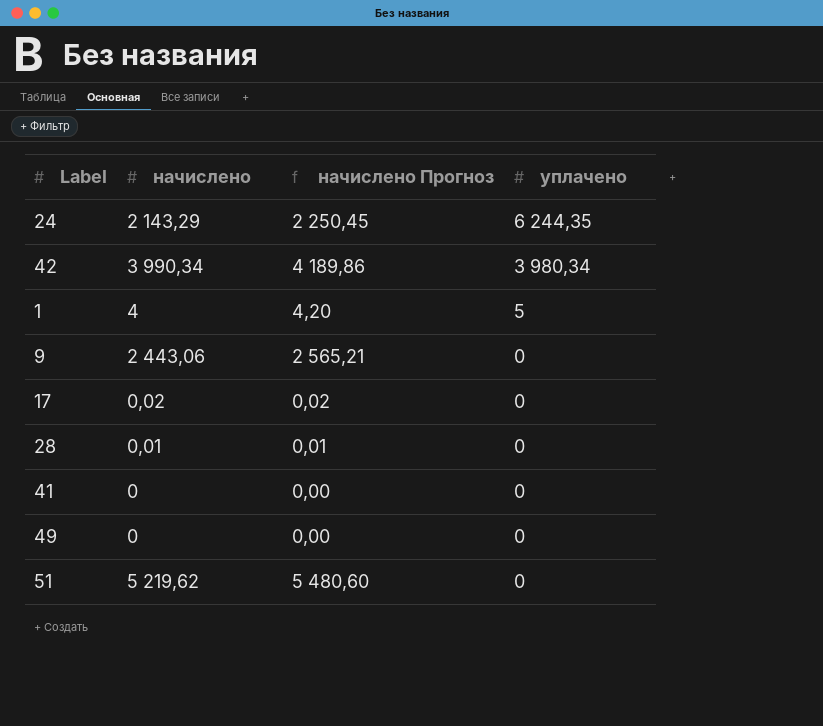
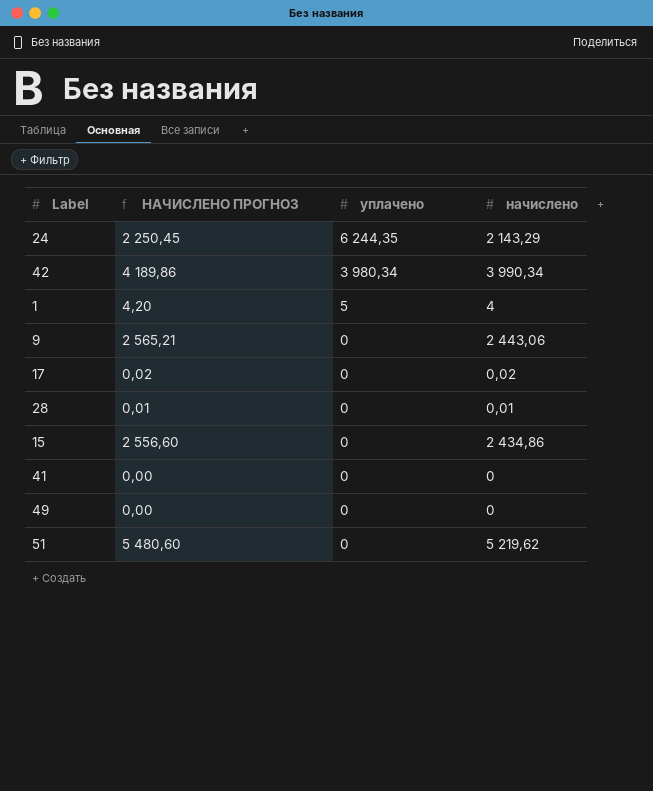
column name: начислено Прогноз -> НАЧИСЛЕНО ПРОГНОЗ
column начислено | position: 2 -> 4
row 15: none -> 2 556,60 | 0 | 2 434,86

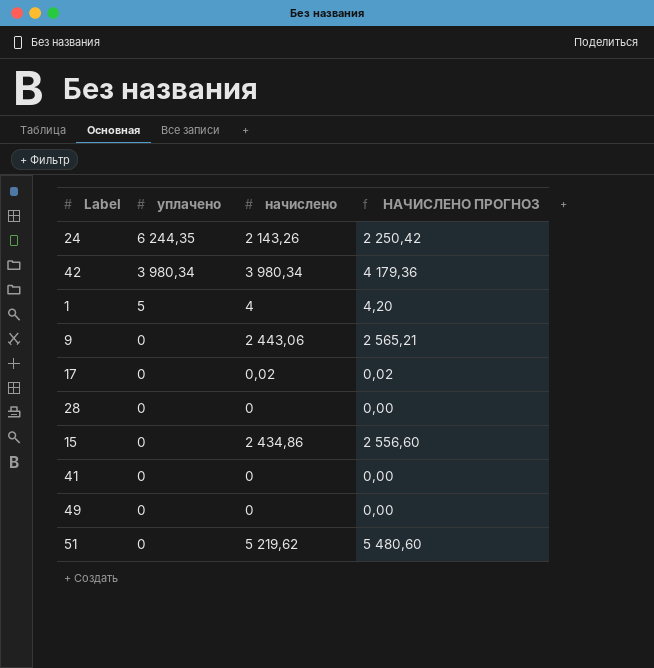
column НАЧИСЛЕНО ПРОГНОЗ | position: 2 -> 4
24 | начислено: 2 143,29 -> 2 143,26
24 | НАЧИСЛЕНО ПРОГНОЗ: 2 250,45 -> 2 250,42
42 | начислено: 3 990,34 -> 3 980,34
42 | НАЧИСЛЕНО ПРОГНОЗ: 4 189,86 -> 4 179,36
28 | начислено: 0,01 -> 0
28 | НАЧИСЛЕНО ПРОГНОЗ: 0,01 -> 0,00

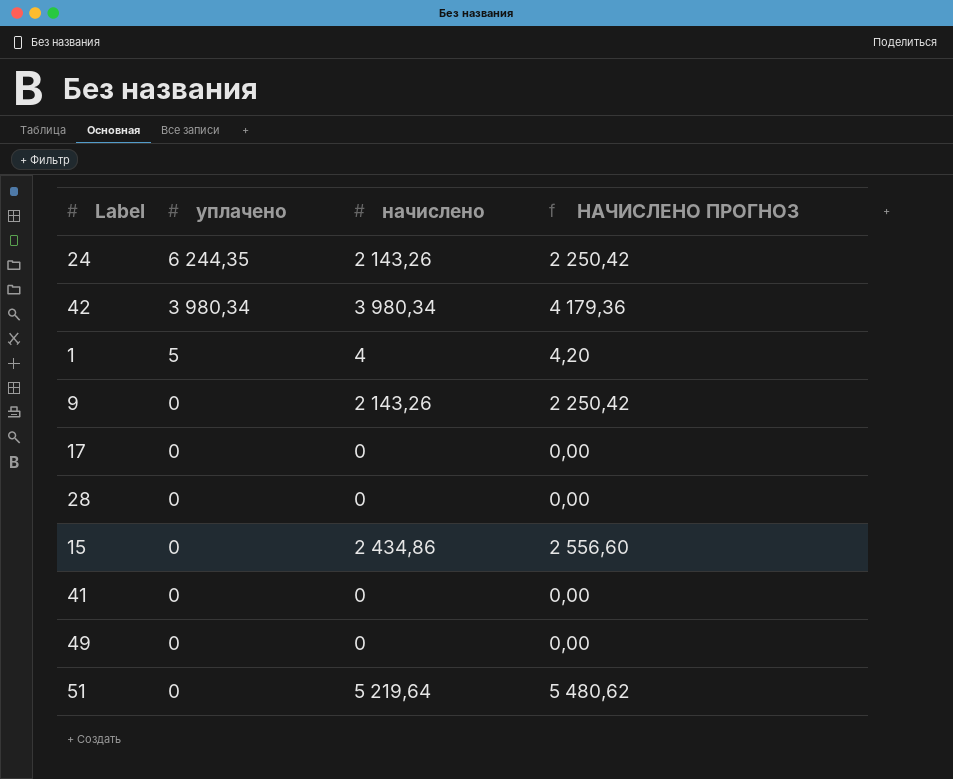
9 | начислено: 2 443,06 -> 2 143,26
9 | НАЧИСЛЕНО ПРОГНОЗ: 2 565,21 -> 2 250,42
17 | начислено: 0,02 -> 0
17 | НАЧИСЛЕНО ПРОГНОЗ: 0,02 -> 0,00
51 | начислено: 5 219,62 -> 5 219,64
51 | НАЧИСЛЕНО ПРОГНОЗ: 5 480,60 -> 5 480,62

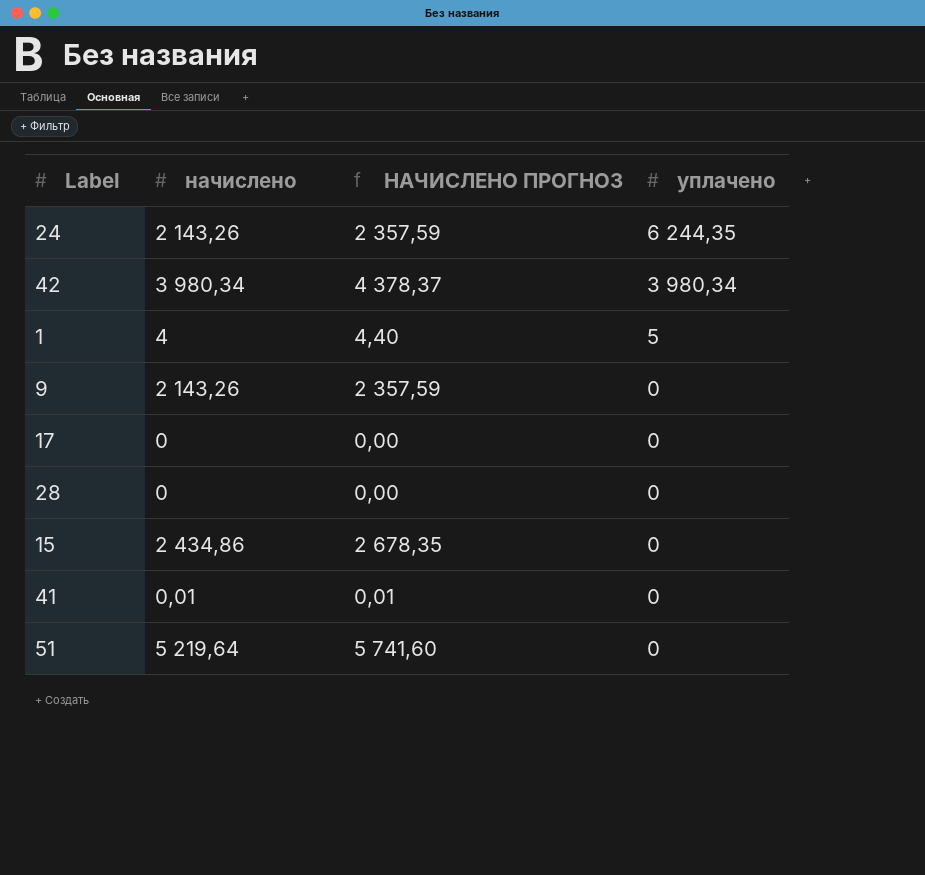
column НАЧИСЛЕНО ПРОГНОЗ | formula: [начислено] * 1,05 -> [начислено] * 1,1
column уплачено | position: 2 -> 4
row 49: 0 | 0 | 0,00 -> none
41 | начислено: 0 -> 0,01

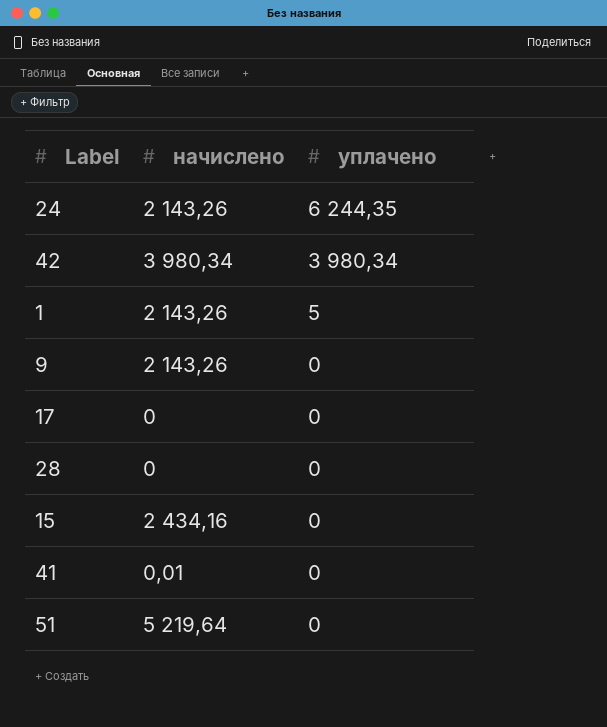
column НАЧИСЛЕНО ПРОГНОЗ | formula: [начислено] * 1,1 -> none
1 | начислено: 4 -> 2 143,26
15 | начислено: 2 434,86 -> 2 434,16

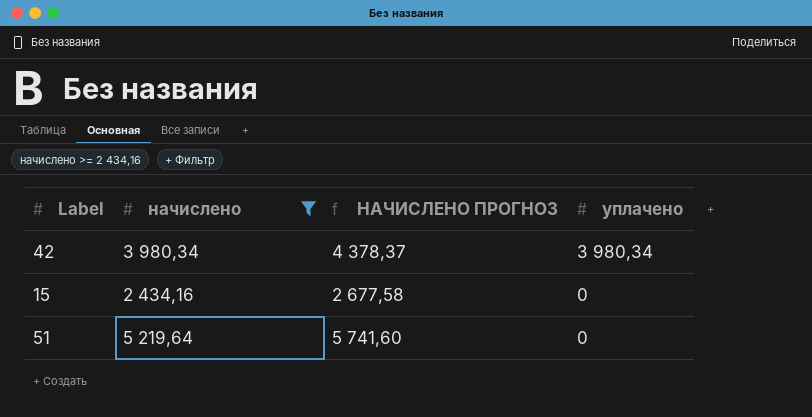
filter: none -> начислено >= 2 434,16
column НАЧИСЛЕНО ПРОГНОЗ | formula: none -> [начислено] * 1,1

